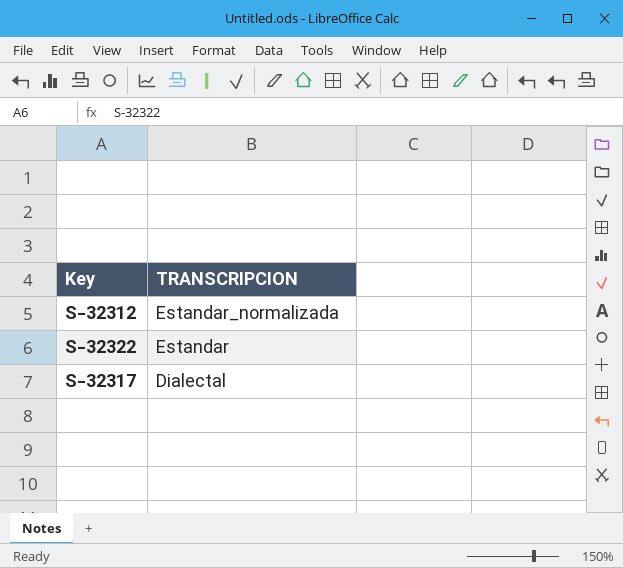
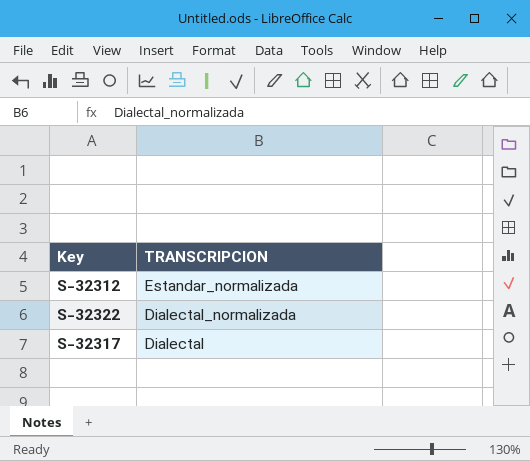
S-32322 | TRANSCRIPCION: Estandar -> Dialectal_normalizada

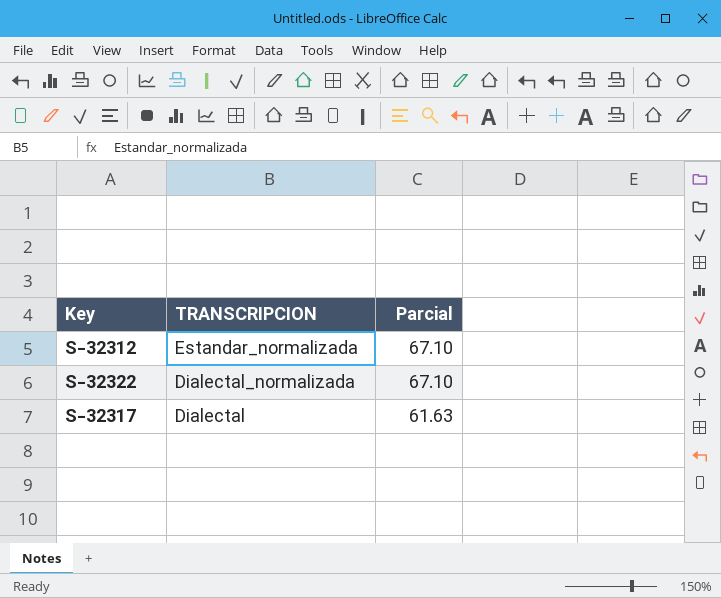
column Parcial | position: none -> 3

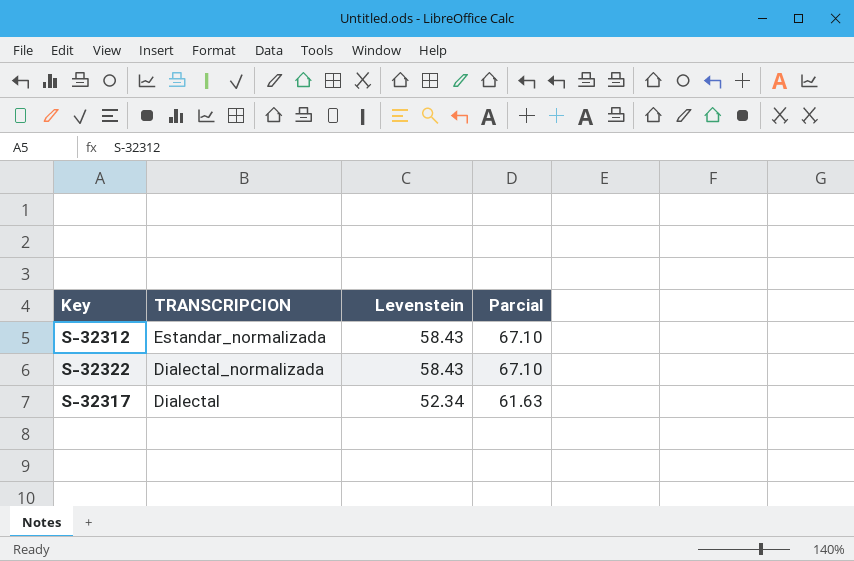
column Levenstein | position: none -> 3

